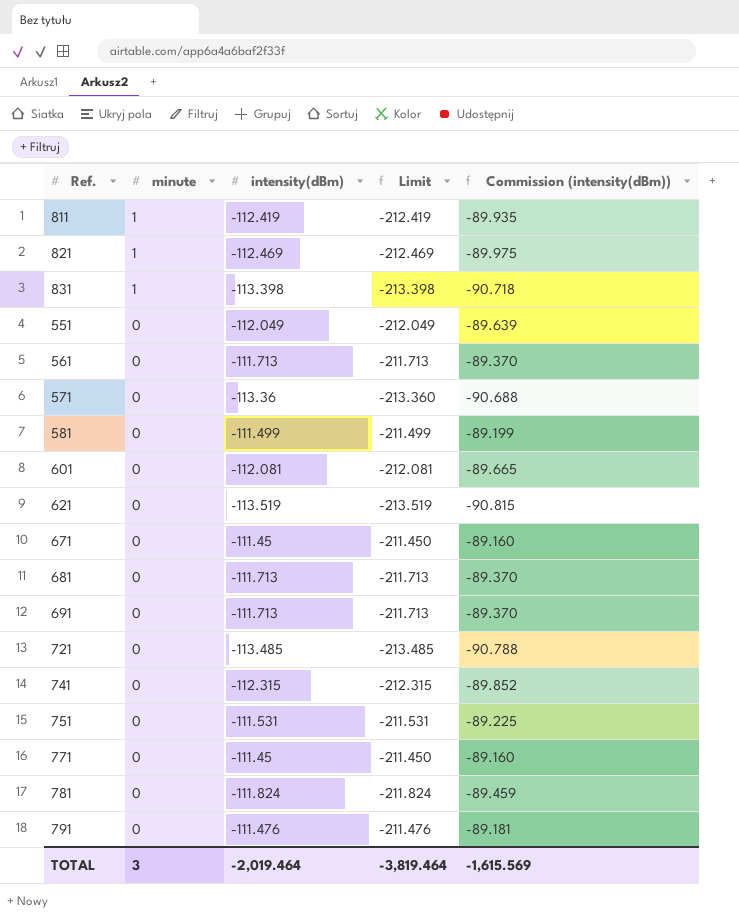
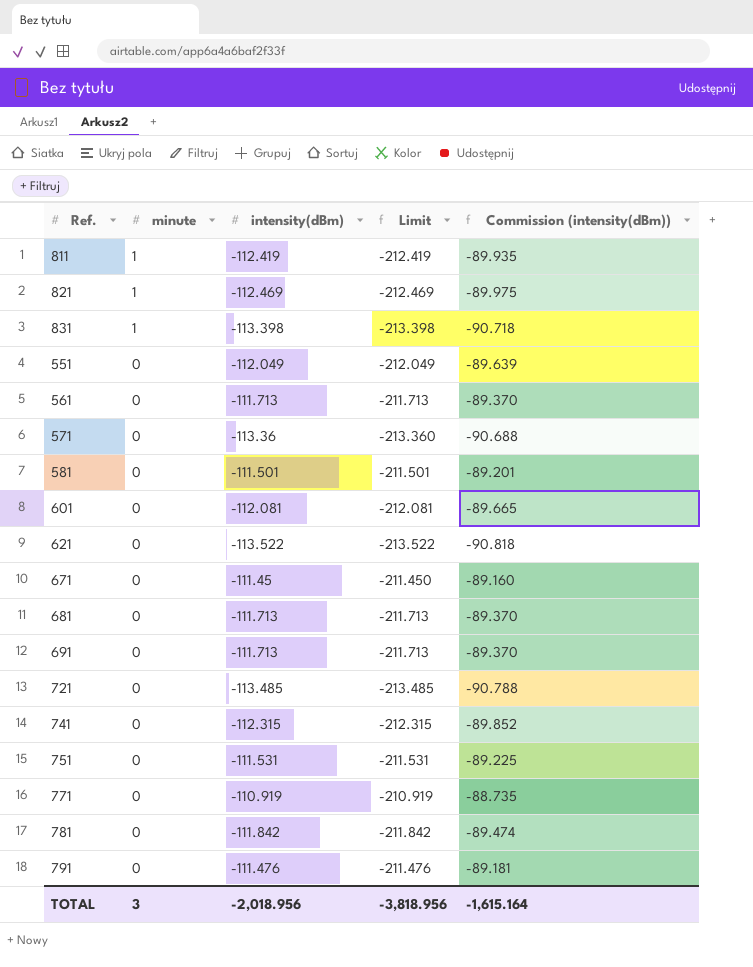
581 | intensity(dBm): -111.499 -> -111.501
581 | Limit: -211.499 -> -211.501
581 | Commission (intensity(dBm)): -89.199 -> -89.201
621 | intensity(dBm): -113.519 -> -113.522
621 | Limit: -213.519 -> -213.522
621 | Commission (intensity(dBm)): -90.815 -> -90.818
771 | intensity(dBm): -111.45 -> -110.919
771 | Limit: -211.450 -> -210.919
771 | Commission (intensity(dBm)): -89.160 -> -88.735
781 | intensity(dBm): -111.824 -> -111.842
781 | Limit: -211.824 -> -211.842
781 | Commission (intensity(dBm)): -89.459 -> -89.474
TOTAL | intensity(dBm): -2,019.464 -> -2,018.956
TOTAL | Limit: -3,819.464 -> -3,818.956
TOTAL | Commission (intensity(dBm)): -1,615.569 -> -1,615.164

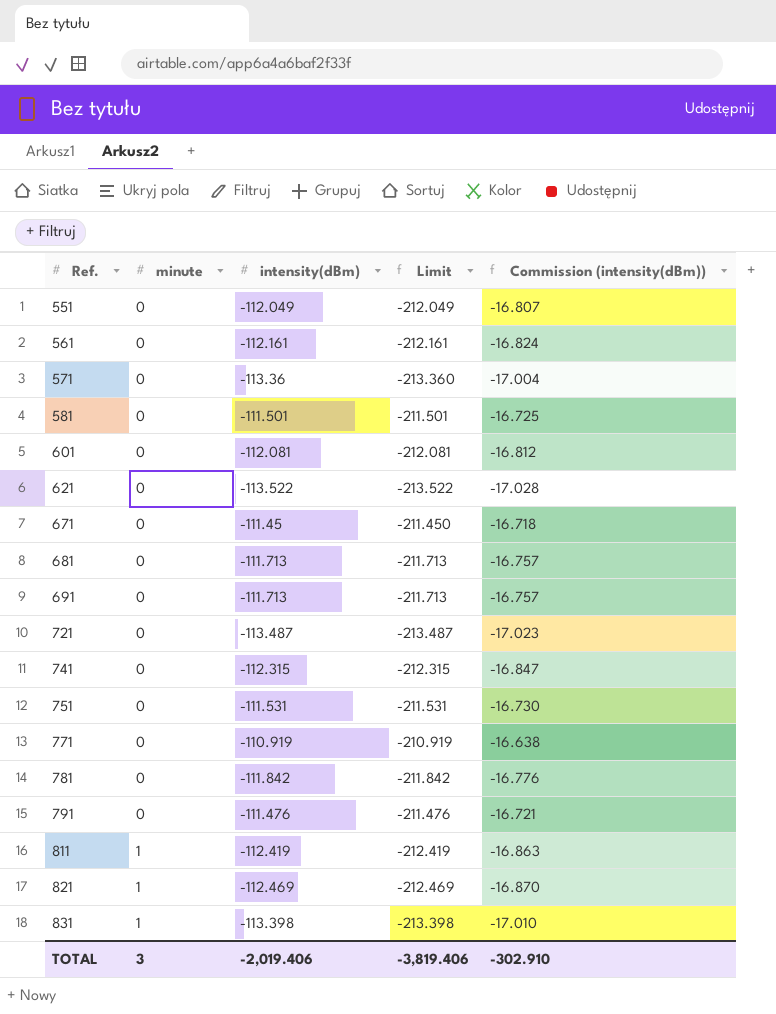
row order: minute descending -> Ref. ascending
column Commission (intensity(dBm)) | formula: [intensity(dBm)] * 0.8 -> [intensity(dBm)] * 0.15
561 | intensity(dBm): -111.713 -> -112.161
561 | Limit: -211.713 -> -212.161
721 | intensity(dBm): -113.485 -> -113.487
721 | Limit: -213.485 -> -213.487
TOTAL | intensity(dBm): -2,018.956 -> -2,019.406
TOTAL | Limit: -3,818.956 -> -3,819.406
TOTAL | Commission (intensity(dBm)): -1,615.164 -> -302.910

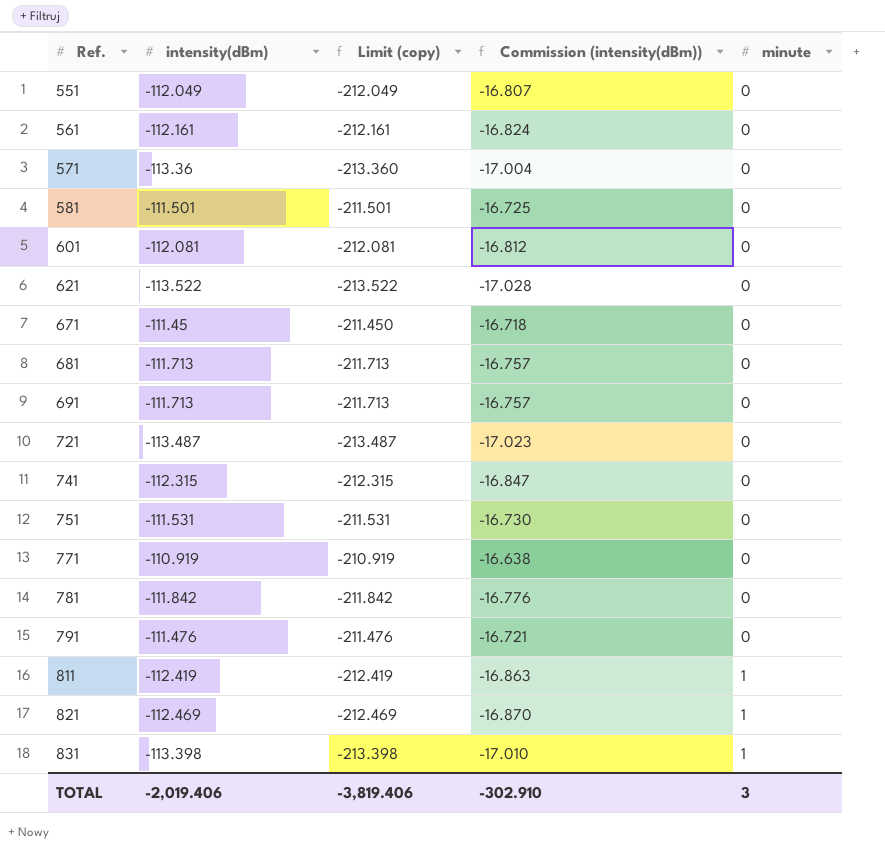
column name: Limit -> Limit (copy)
column minute | position: 2 -> 5

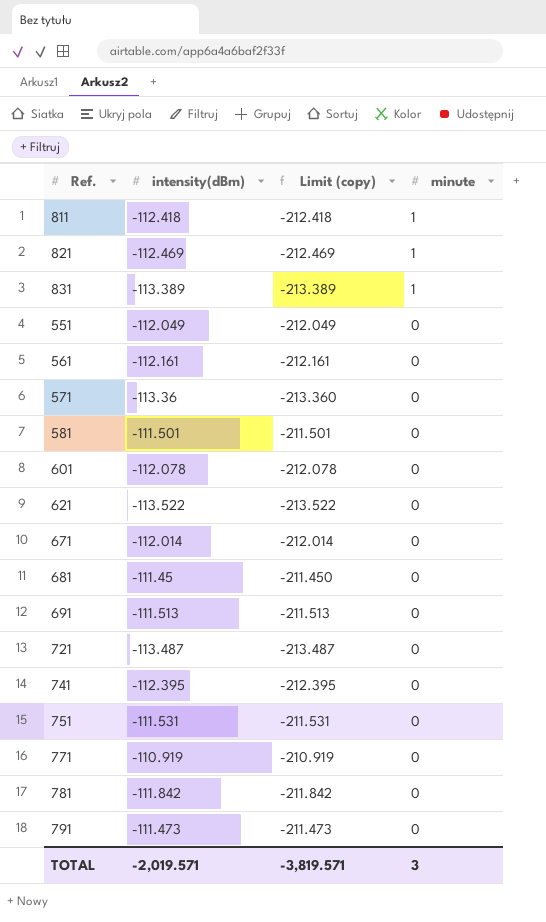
row order: Ref. ascending -> minute descending
column Commission (intensity(dBm)) | formula: [intensity(dBm)] * 0.15 -> none
811 | intensity(dBm): -112.419 -> -112.418
811 | Limit (copy): -212.419 -> -212.418
831 | intensity(dBm): -113.398 -> -113.389
831 | Limit (copy): -213.398 -> -213.389
601 | intensity(dBm): -112.081 -> -112.078
601 | Limit (copy): -212.081 -> -212.078
671 | intensity(dBm): -111.45 -> -112.014
671 | Limit (copy): -211.450 -> -212.014
681 | intensity(dBm): -111.713 -> -111.45
681 | Limit (copy): -211.713 -> -211.450
691 | intensity(dBm): -111.713 -> -111.513
691 | Limit (copy): -211.713 -> -211.513
741 | intensity(dBm): -112.315 -> -112.395
741 | Limit (copy): -212.315 -> -212.395
791 | intensity(dBm): -111.476 -> -111.473
791 | Limit (copy): -211.476 -> -211.473
TOTAL | intensity(dBm): -2,019.406 -> -2,019.571
TOTAL | Limit (copy): -3,819.406 -> -3,819.571

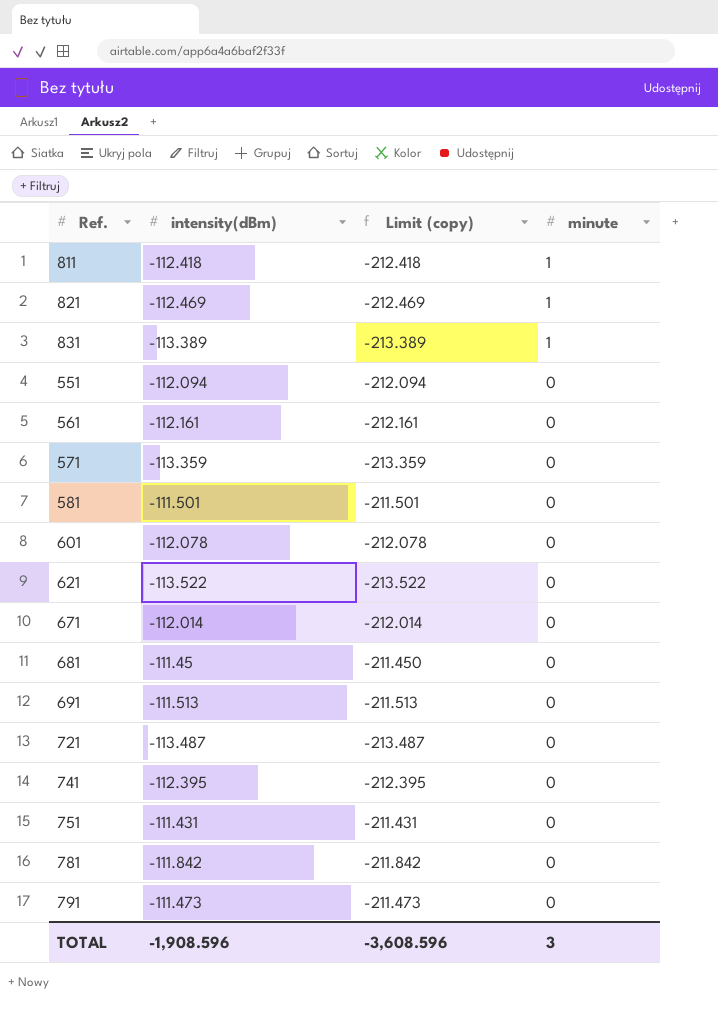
row 771: -110.919 | -210.919 | 0 -> none
551 | intensity(dBm): -112.049 -> -112.094
551 | Limit (copy): -212.049 -> -212.094
571 | intensity(dBm): -113.36 -> -113.359
571 | Limit (copy): -213.360 -> -213.359
751 | intensity(dBm): -111.531 -> -111.431
751 | Limit (copy): -211.531 -> -211.431
TOTAL | intensity(dBm): -2,019.571 -> -1,908.596
TOTAL | Limit (copy): -3,819.571 -> -3,608.596

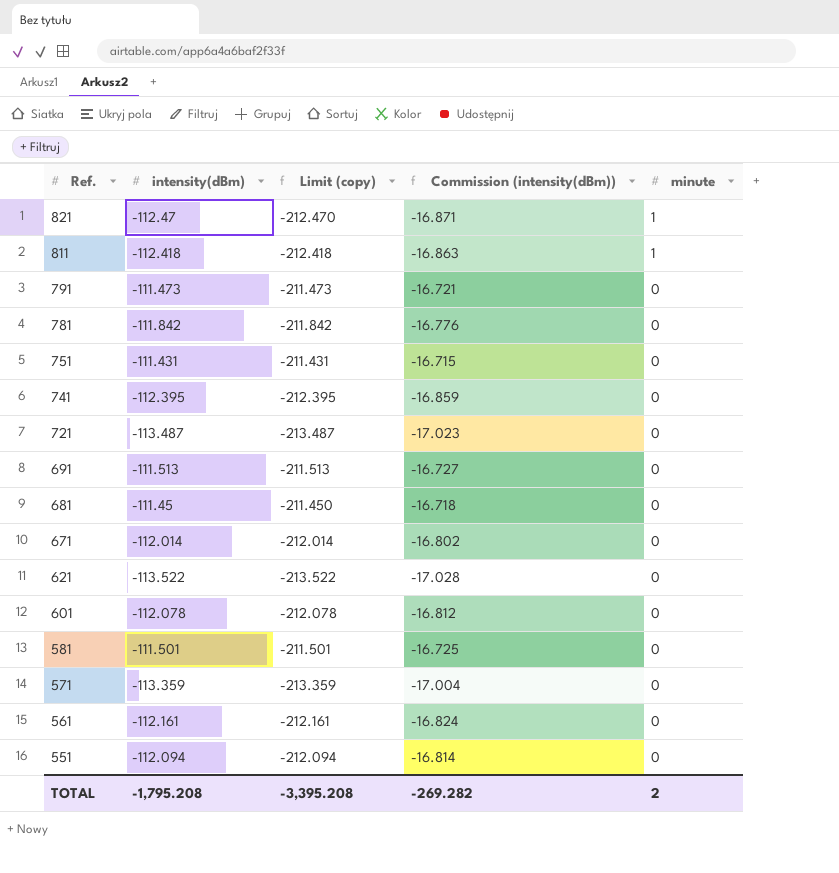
row order: minute descending -> Ref. descending
column Commission (intensity(dBm)) | formula: none -> [intensity(dBm)] * 0.15
row 831: -113.389 | -213.389 | 1 -> none
821 | intensity(dBm): -112.469 -> -112.47
821 | Limit (copy): -212.469 -> -212.470
TOTAL | intensity(dBm): -1,908.596 -> -1,795.208
TOTAL | Limit (copy): -3,608.596 -> -3,395.208
TOTAL | minute: 3 -> 2

